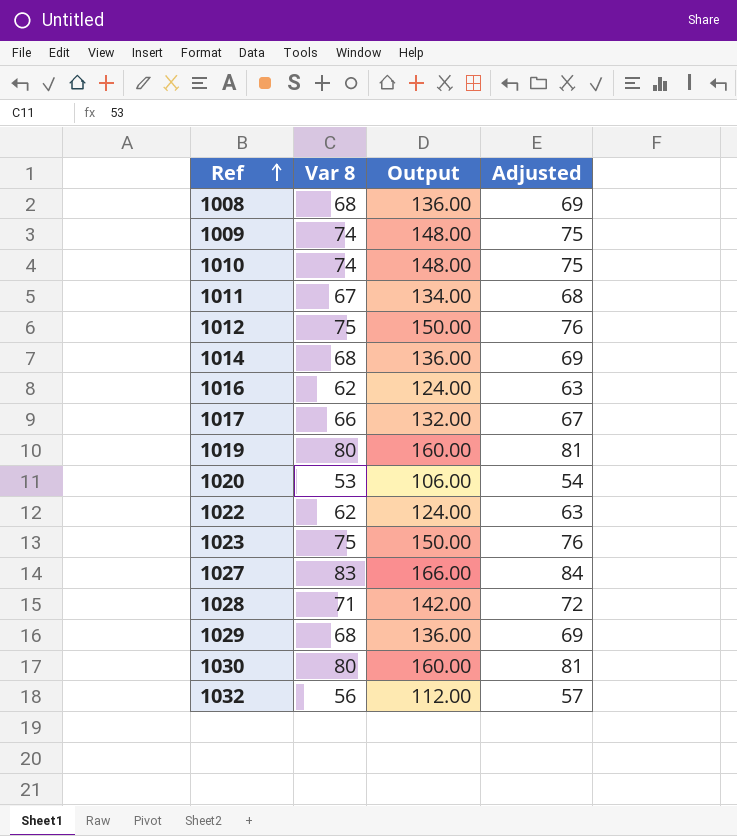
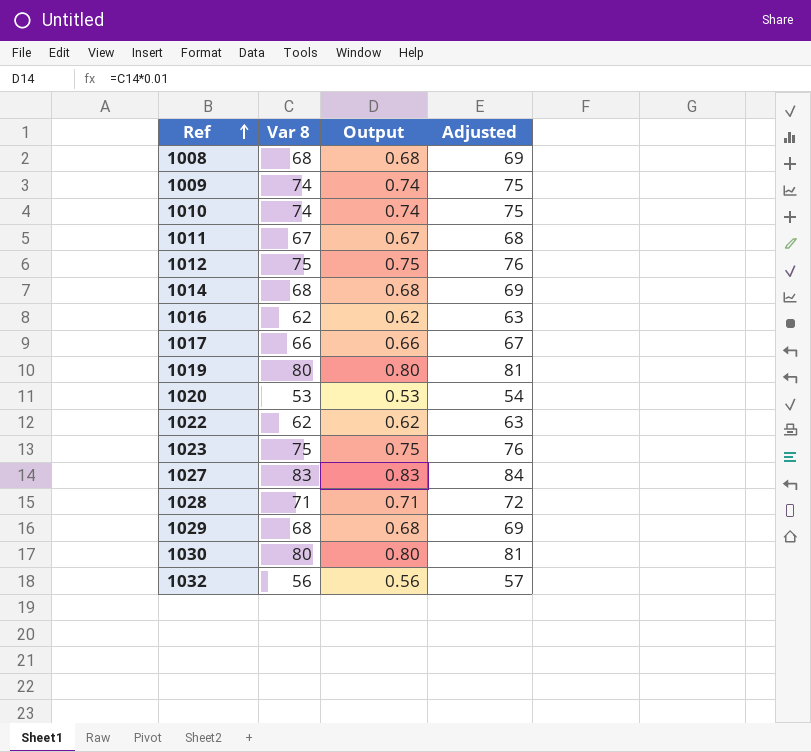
column Output | formula: [Var 8] * 2 -> [Var 8] * 0.01

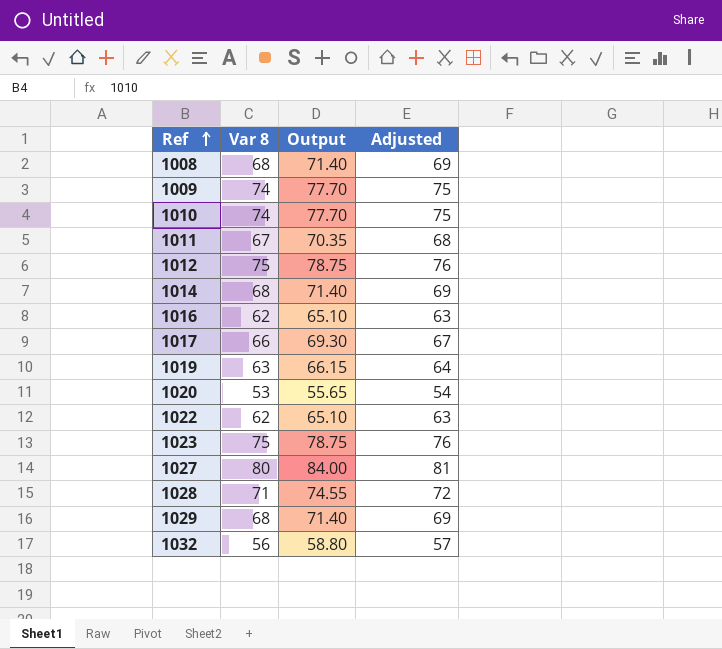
column Output | formula: [Var 8] * 0.01 -> [Var 8] * 1.05
row 1030: 80 | 0.80 | 81 -> none
1019 | Var 8: 80 -> 63
1019 | Adjusted: 81 -> 64
1027 | Var 8: 83 -> 80
1027 | Adjusted: 84 -> 81

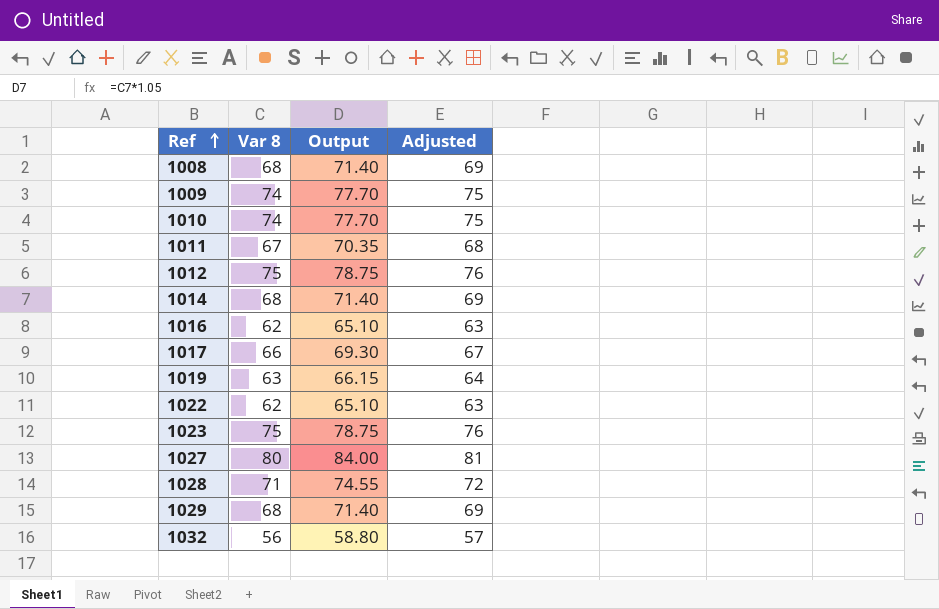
row 1020: 53 | 55.65 | 54 -> none

